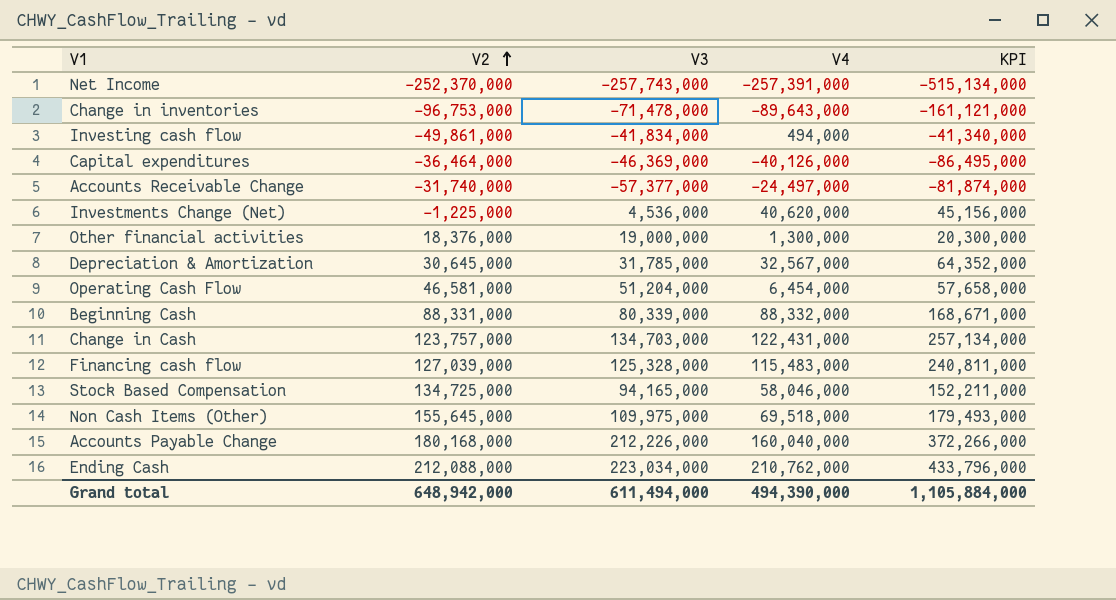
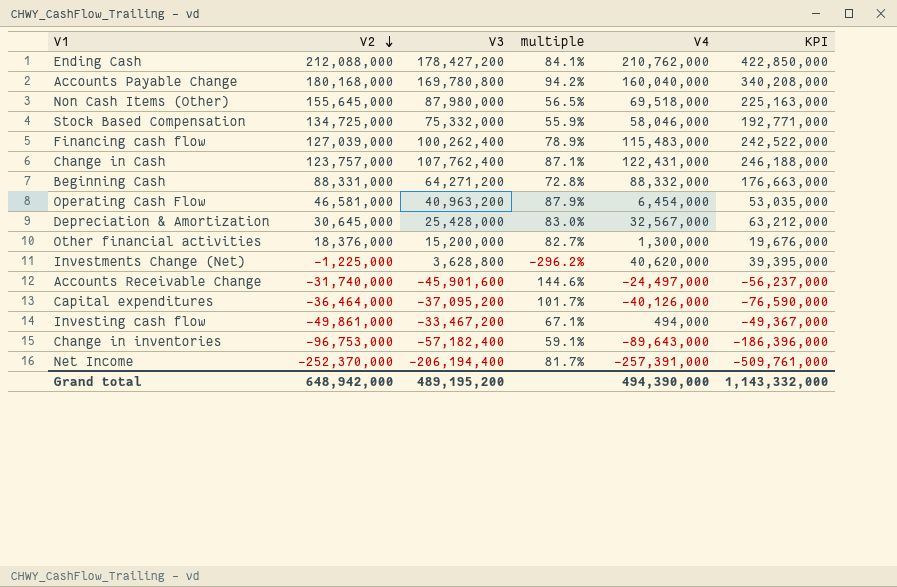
row order: V2 ascending -> V2 descending
column multiple | formula: none -> [V3] / [V2]
column KPI | formula: [V3] + [V4] -> [V2] + [V4]
Ending Cash | V3: 223,034,000 -> 178,427,200
Accounts Payable Change | V3: 212,226,000 -> 169,780,800
Non Cash Items (Other) | V3: 109,975,000 -> 87,980,000
Stock Based Compensation | V3: 94,165,000 -> 75,332,000
Financing cash flow | V3: 125,328,000 -> 100,262,400
Change in Cash | V3: 134,703,000 -> 107,762,400
Beginning Cash | V3: 80,339,000 -> 64,271,200
Operating Cash Flow | V3: 51,204,000 -> 40,963,200
Depreciation & Amortization | V3: 31,785,000 -> 25,428,000
Other financial activities | V3: 19,000,000 -> 15,200,000
Investments Change (Net) | V3: 4,536,000 -> 3,628,800
Accounts Receivable Change | V3: -57,377,000 -> -45,901,600
Capital expenditures | V3: -46,369,000 -> -37,095,200
Investing cash flow | V3: -41,834,000 -> -33,467,200
Change in inventories | V3: -71,478,000 -> -57,182,400
Net Income | V3: -257,743,000 -> -206,194,400
Grand total | V3: 611,494,000 -> 489,195,200
Grand total | KPI: 1,105,884,000 -> 1,143,332,000

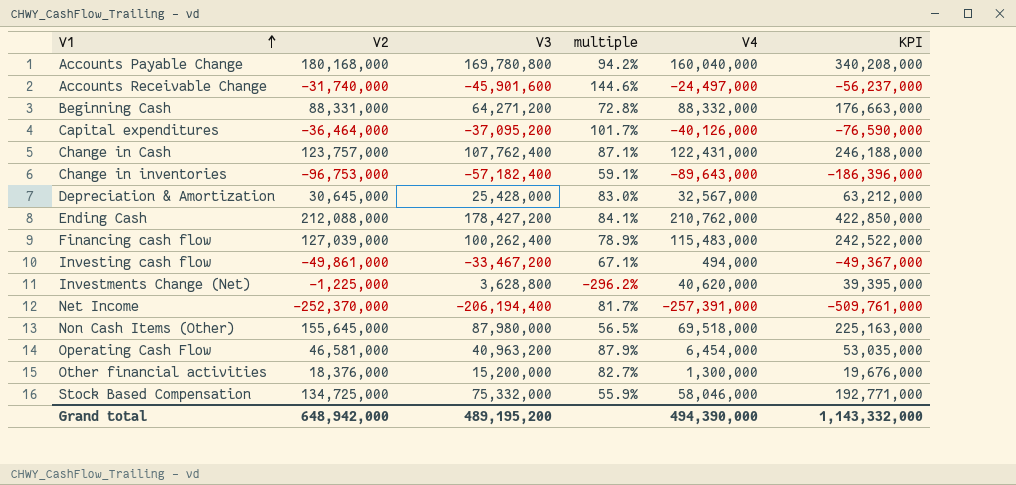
row order: V2 descending -> V1 ascending

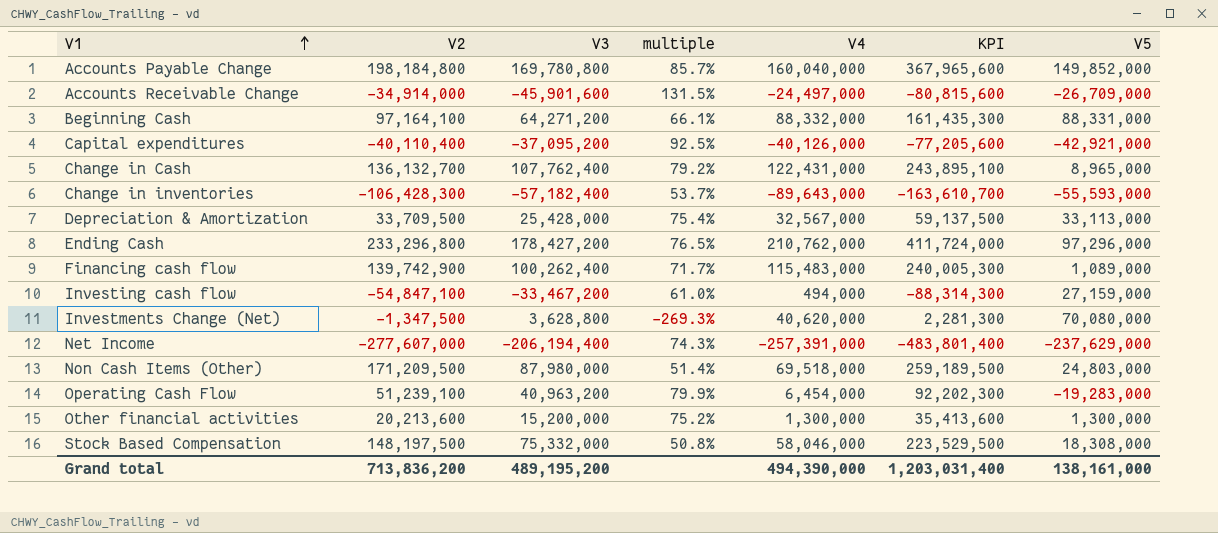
column KPI | formula: [V2] + [V4] -> [V2] + [V3]
column V5 | position: none -> 7
Accounts Payable Change | V2: 180,168,000 -> 198,184,800
Accounts Payable Change | multiple: 94.2% -> 85.7%
Accounts Receivable Change | V2: -31,740,000 -> -34,914,000
Accounts Receivable Change | multiple: 144.6% -> 131.5%
Beginning Cash | V2: 88,331,000 -> 97,164,100
Beginning Cash | multiple: 72.8% -> 66.1%
Capital expenditures | V2: -36,464,000 -> -40,110,400
Capital expenditures | multiple: 101.7% -> 92.5%
Change in Cash | V2: 123,757,000 -> 136,132,700
Change in Cash | multiple: 87.1% -> 79.2%
Change in inventories | V2: -96,753,000 -> -106,428,300
Change in inventories | multiple: 59.1% -> 53.7%
Depreciation & Amortization | V2: 30,645,000 -> 33,709,500
Depreciation & Amortization | multiple: 83.0% -> 75.4%
Ending Cash | V2: 212,088,000 -> 233,296,800
Ending Cash | multiple: 84.1% -> 76.5%
Financing cash flow | V2: 127,039,000 -> 139,742,900
Financing cash flow | multiple: 78.9% -> 71.7%
Investing cash flow | V2: -49,861,000 -> -54,847,100
Investing cash flow | multiple: 67.1% -> 61.0%
Investments Change (Net) | V2: -1,225,000 -> -1,347,500
Investments Change (Net) | multiple: -296.2% -> -269.3%
Net Income | V2: -252,370,000 -> -277,607,000
Net Income | multiple: 81.7% -> 74.3%
Non Cash Items (Other) | V2: 155,645,000 -> 171,209,500
Non Cash Items (Other) | multiple: 56.5% -> 51.4%
Operating Cash Flow | V2: 46,581,000 -> 51,239,100
Operating Cash Flow | multiple: 87.9% -> 79.9%
Other financial activities | V2: 18,376,000 -> 20,213,600
Other financial activities | multiple: 82.7% -> 75.2%
Stock Based Compensation | V2: 134,725,000 -> 148,197,500
Stock Based Compensation | multiple: 55.9% -> 50.8%
Grand total | V2: 648,942,000 -> 713,836,200
Grand total | KPI: 1,143,332,000 -> 1,203,031,400

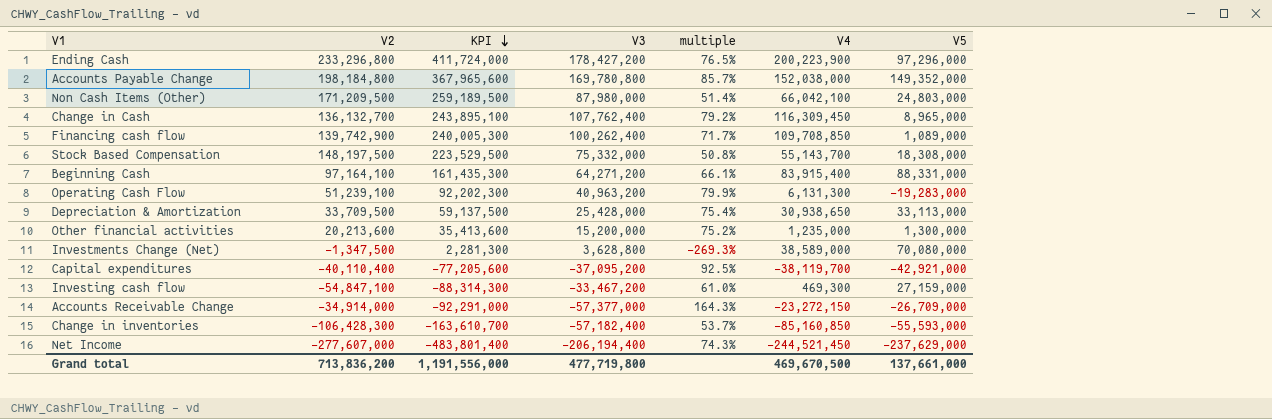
row order: V1 ascending -> KPI descending
column KPI | position: 6 -> 3
Ending Cash | V4: 210,762,000 -> 200,223,900
Accounts Payable Change | V4: 160,040,000 -> 152,038,000
Accounts Payable Change | V5: 149,852,000 -> 149,352,000
Non Cash Items (Other) | V4: 69,518,000 -> 66,042,100
Change in Cash | V4: 122,431,000 -> 116,309,450
Financing cash flow | V4: 115,483,000 -> 109,708,850
Stock Based Compensation | V4: 58,046,000 -> 55,143,700
Beginning Cash | V4: 88,332,000 -> 83,915,400
Operating Cash Flow | V4: 6,454,000 -> 6,131,300
Depreciation & Amortization | V4: 32,567,000 -> 30,938,650
Other financial activities | V4: 1,300,000 -> 1,235,000
Investments Change (Net) | V4: 40,620,000 -> 38,589,000
Capital expenditures | V4: -40,126,000 -> -38,119,700
Investing cash flow | V4: 494,000 -> 469,300
Accounts Receivable Change | KPI: -80,815,600 -> -92,291,000
Accounts Receivable Change | V3: -45,901,600 -> -57,377,000
Accounts Receivable Change | multiple: 131.5% -> 164.3%
Accounts Receivable Change | V4: -24,497,000 -> -23,272,150
Change in inventories | V4: -89,643,000 -> -85,160,850
Net Income | V4: -257,391,000 -> -244,521,450
Grand total | KPI: 1,203,031,400 -> 1,191,556,000
Grand total | V3: 489,195,200 -> 477,719,800
Grand total | V4: 494,390,000 -> 469,670,500
Grand total | V5: 138,161,000 -> 137,661,000

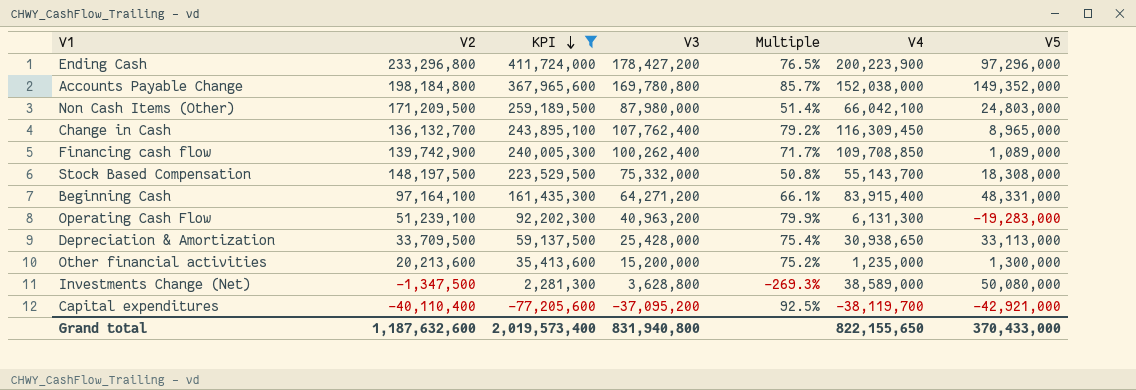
filter: none -> KPI >= -77,205,600
column name: multiple -> Multiple
Beginning Cash | V5: 88,331,000 -> 48,331,000
Investments Change (Net) | V5: 70,080,000 -> 50,080,000
Grand total | V2: 713,836,200 -> 1,187,632,600
Grand total | KPI: 1,191,556,000 -> 2,019,573,400
Grand total | V3: 477,719,800 -> 831,940,800
Grand total | V4: 469,670,500 -> 822,155,650
Grand total | V5: 137,661,000 -> 370,433,000

